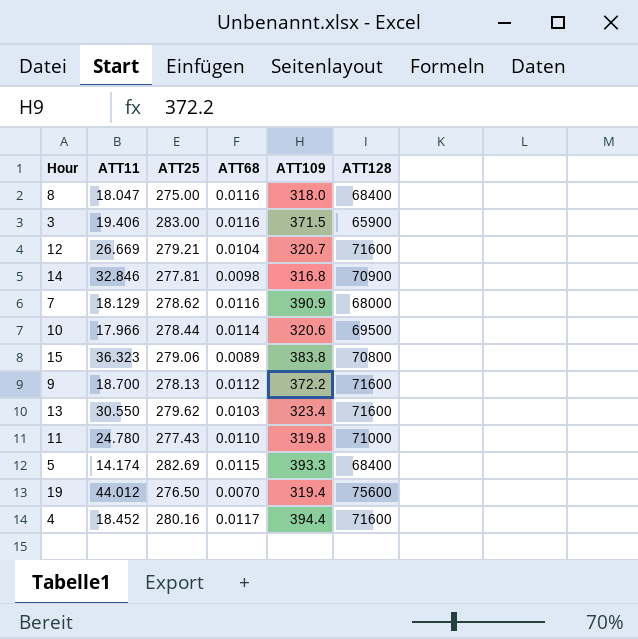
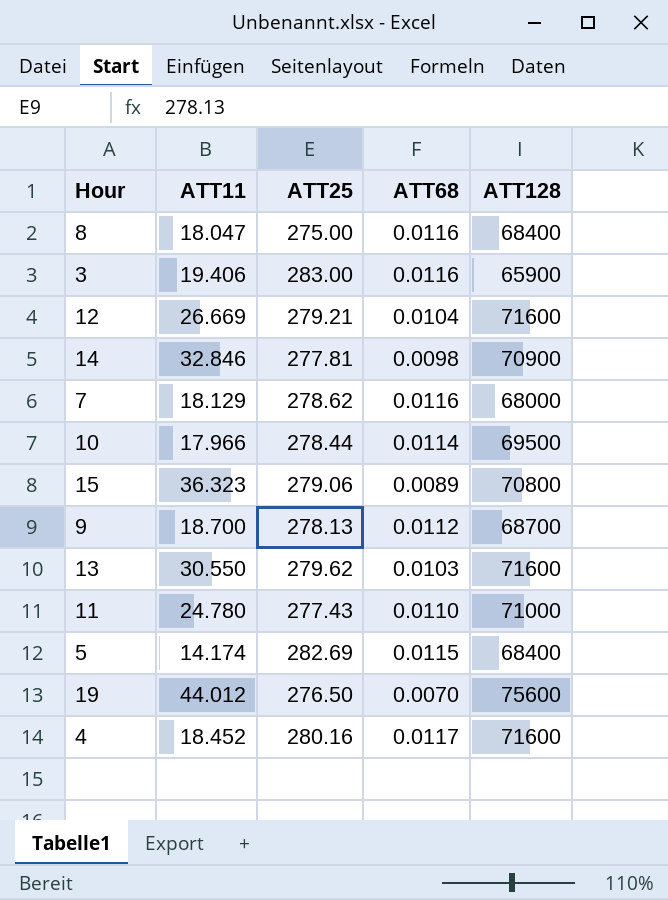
column ATT109 | position: 5 -> none
9 | ATT128: 71600 -> 68700

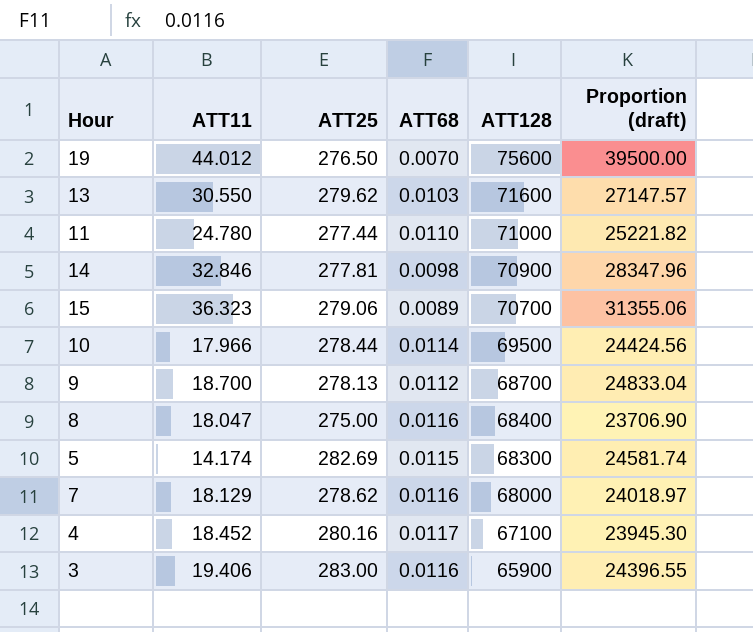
row order: none -> ATT128 descending
column Proportion (draft) | formula: none -> [ATT25] / [ATT68]
row 12: 26.669 | 279.21 | 0.0104 | 71600 -> none
11 | ATT25: 277.43 -> 277.44
15 | ATT128: 70800 -> 70700
5 | ATT128: 68400 -> 68300
4 | ATT128: 71600 -> 67100

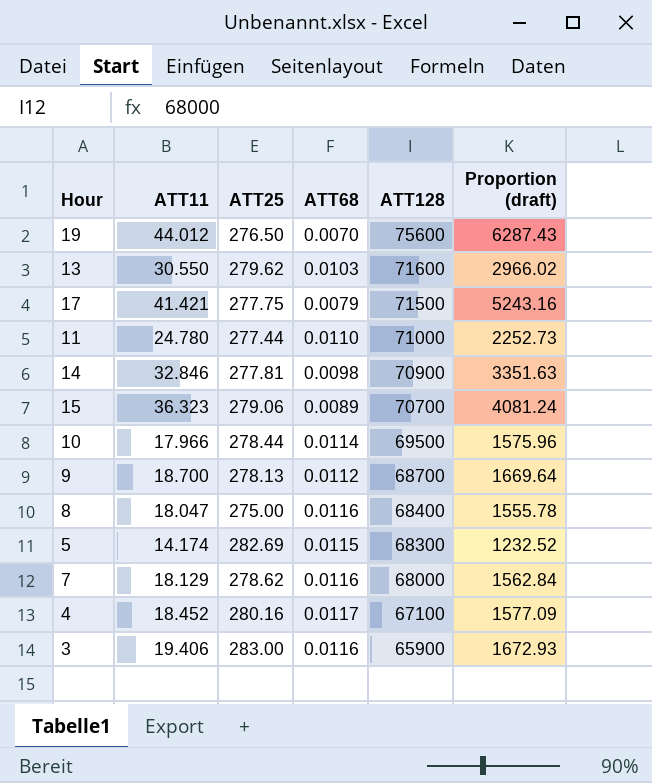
column Proportion (draft) | formula: [ATT25] / [ATT68] -> [ATT11] / [ATT68]
row 17: none -> 41.421 | 277.75 | 0.0079 | 71500 | 5243.16

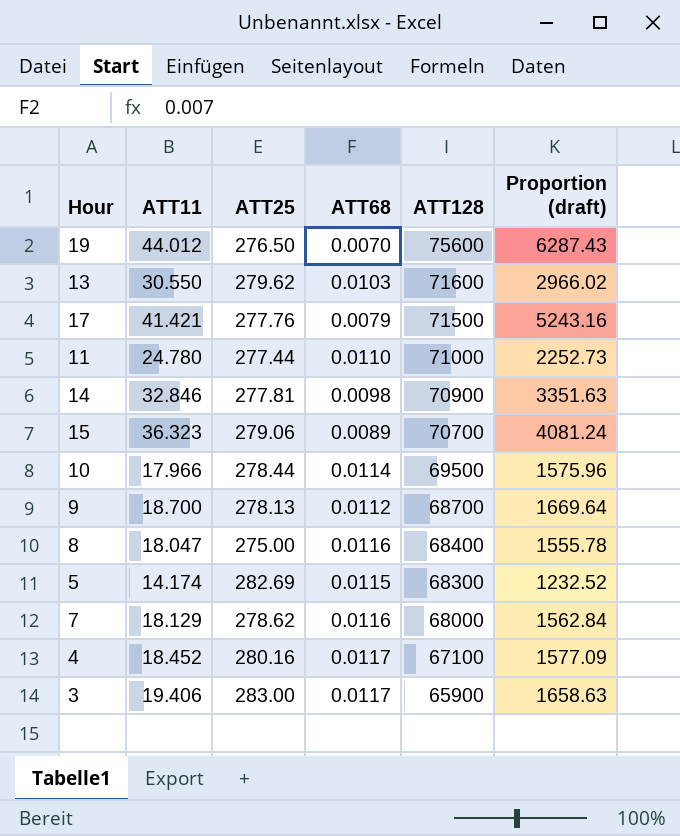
17 | ATT25: 277.75 -> 277.76
3 | ATT68: 0.0116 -> 0.0117
3 | Proportion (draft): 1672.93 -> 1658.63

